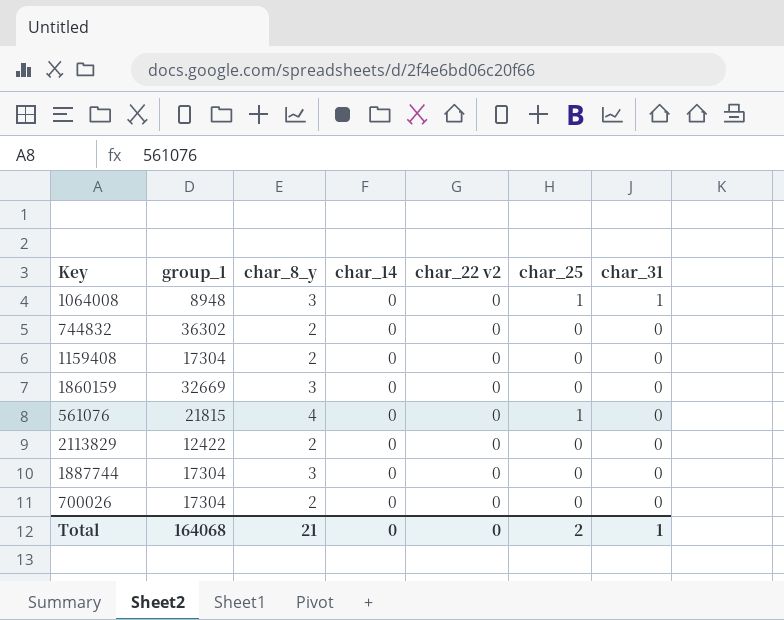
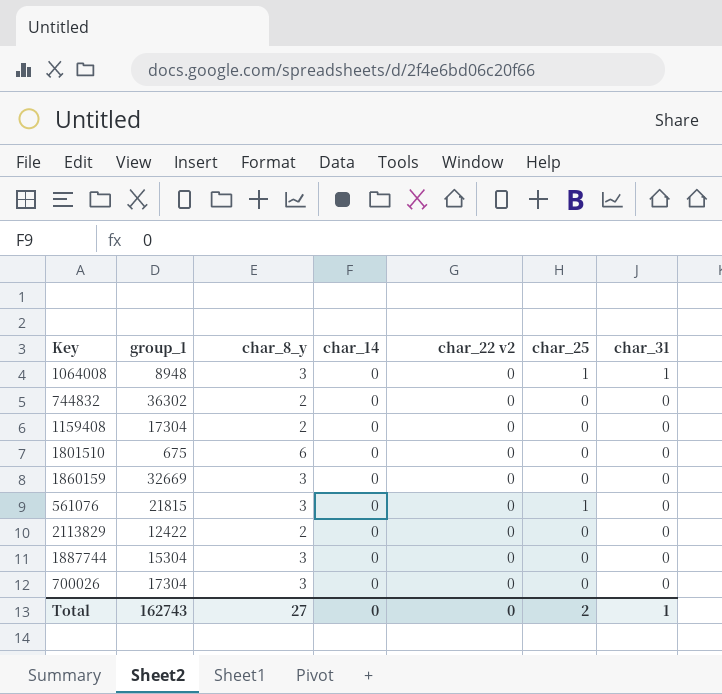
row 1801510: none -> 675 | 6 | 0 | 0 | 0 | 0
561076 | char_8_y: 4 -> 3
1887744 | group_1: 17304 -> 15304
700026 | char_8_y: 2 -> 3
Total | group_1: 164068 -> 162743
Total | char_8_y: 21 -> 27

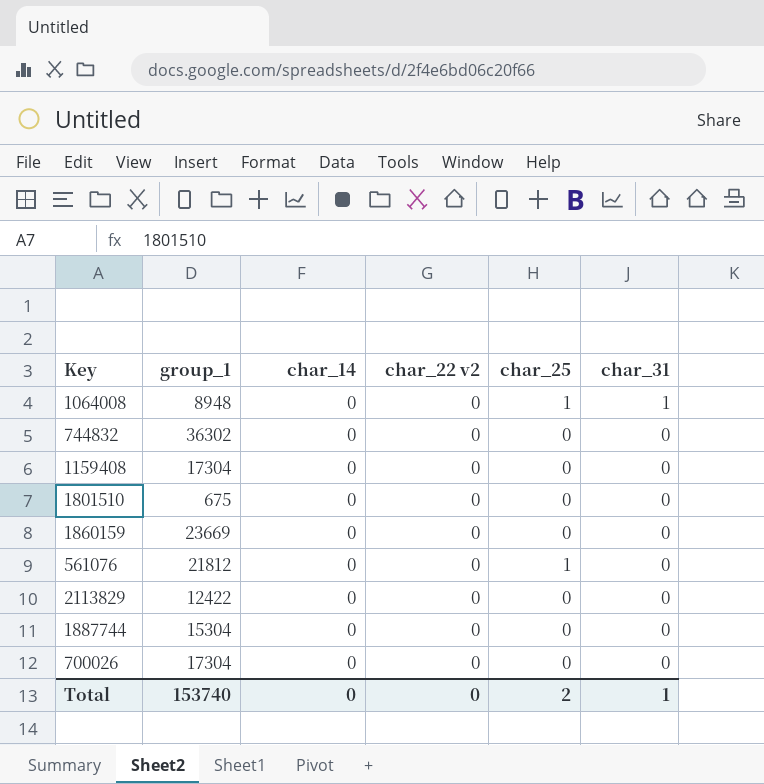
column char_8_y | position: 3 -> none
1860159 | group_1: 32669 -> 23669
561076 | group_1: 21815 -> 21812
Total | group_1: 162743 -> 153740

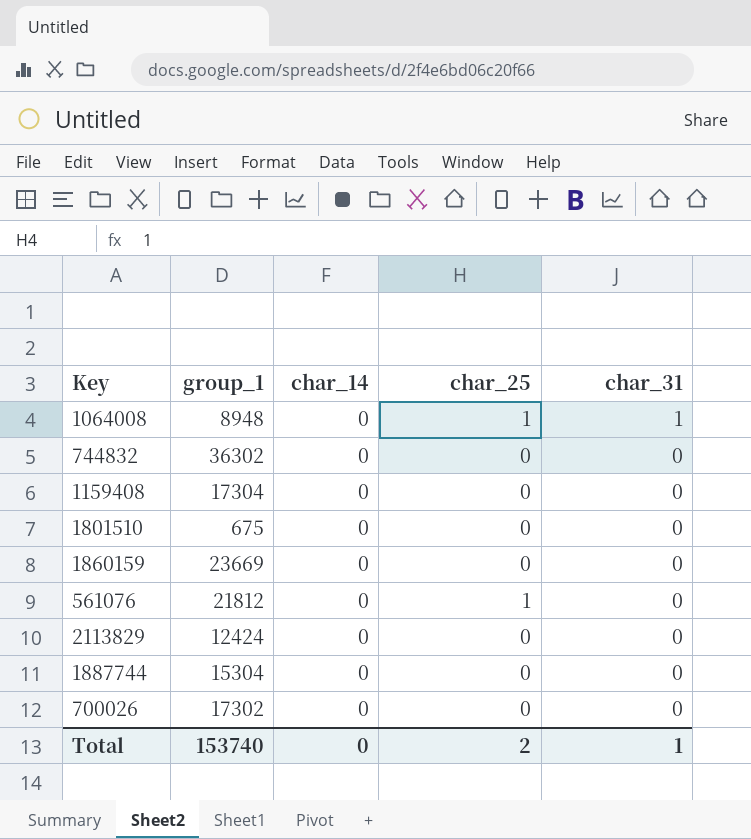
column char_22 v2 | position: 4 -> none
2113829 | group_1: 12422 -> 12424
700026 | group_1: 17304 -> 17302

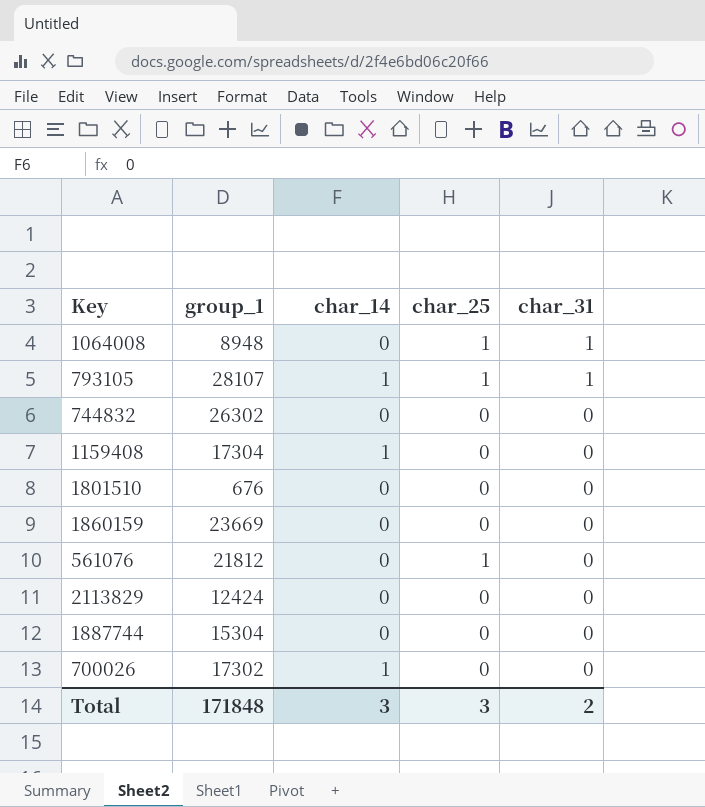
row 793105: none -> 28107 | 1 | 1 | 1
744832 | group_1: 36302 -> 26302
1159408 | char_14: 0 -> 1
1801510 | group_1: 675 -> 676
700026 | char_14: 0 -> 1
Total | group_1: 153740 -> 171848
Total | char_14: 0 -> 3
Total | char_25: 2 -> 3
Total | char_31: 1 -> 2

